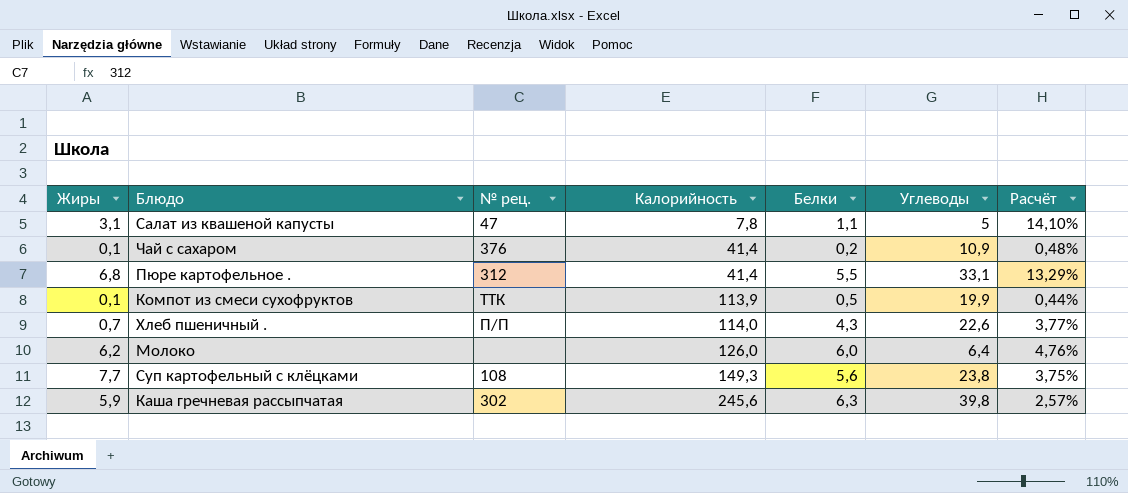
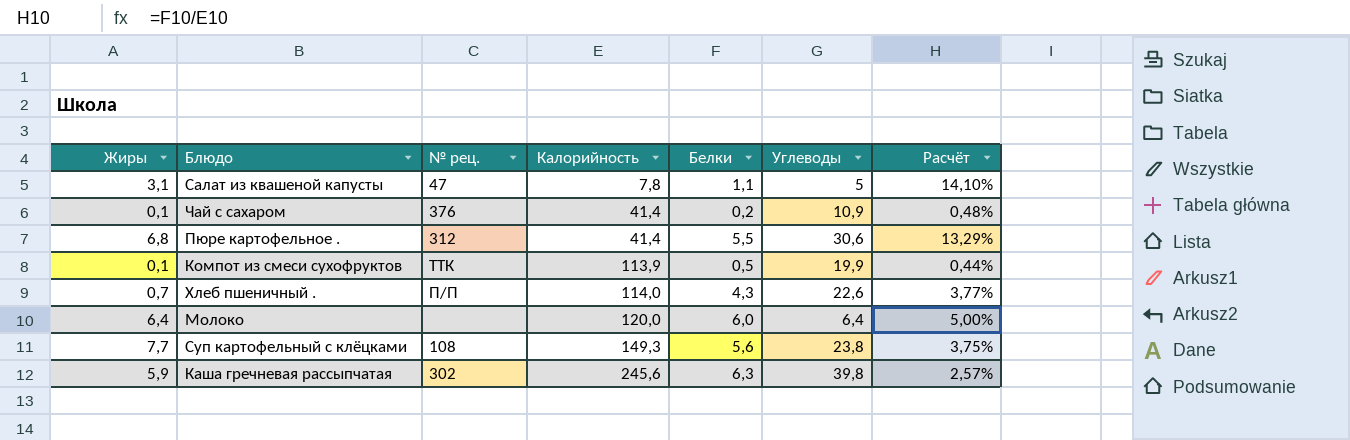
Пюре картофельное . | Углеводы: 33,1 -> 30,6
Молоко | Жиры: 6,2 -> 6,4
Молоко | Калорийность: 126,0 -> 120,0
Молоко | Расчёт: 4,76% -> 5,00%

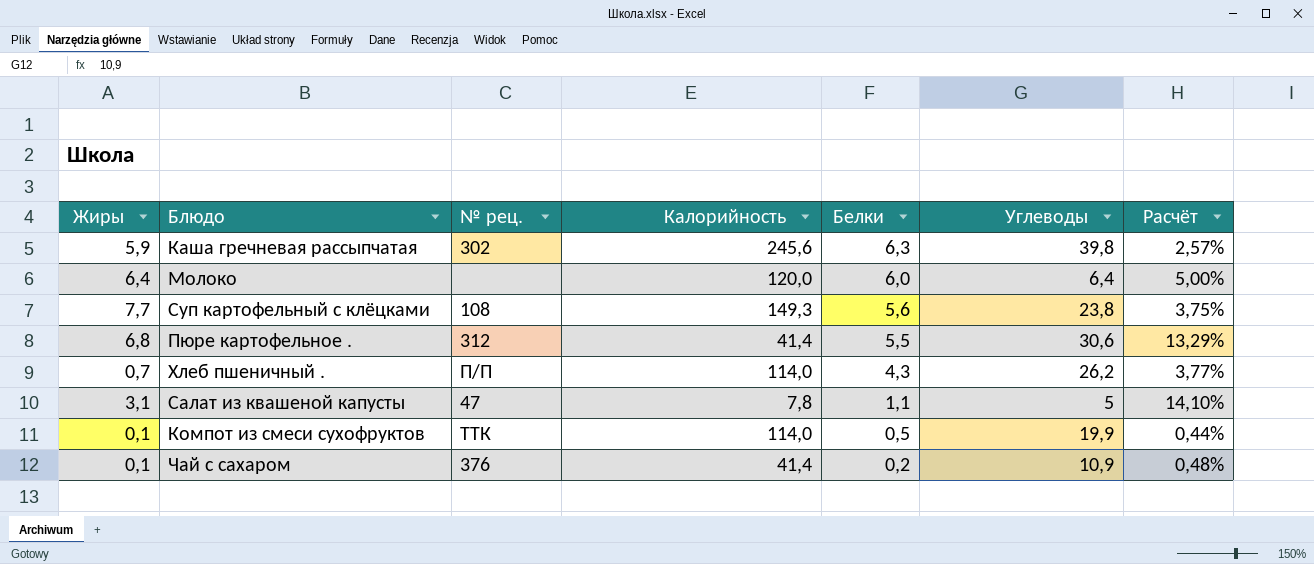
row order: Калорийность ascending -> Белки descending
Хлеб пшеничный . | Углеводы: 22,6 -> 26,2
Компот из смеси сухофруктов | Калорийность: 113,9 -> 114,0

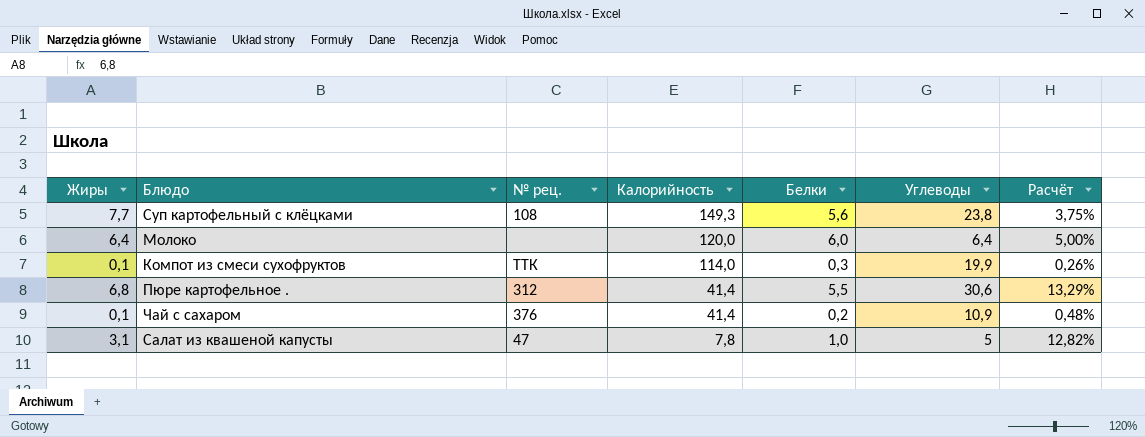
row order: Белки descending -> Калорийность descending
row Каша гречневая рассыпчатая: 5,9 | 302 | 245,6 | 6,3 | 39,8 | 2,57% -> none
row Хлеб пшеничный .: 0,7 | П/П | 114,0 | 4,3 | 26,2 | 3,77% -> none
Компот из смеси сухофруктов | Белки: 0,5 -> 0,3
Компот из смеси сухофруктов | Расчёт: 0,44% -> 0,26%
Салат из квашеной капусты | Белки: 1,1 -> 1,0
Салат из квашеной капусты | Расчёт: 14,10% -> 12,82%

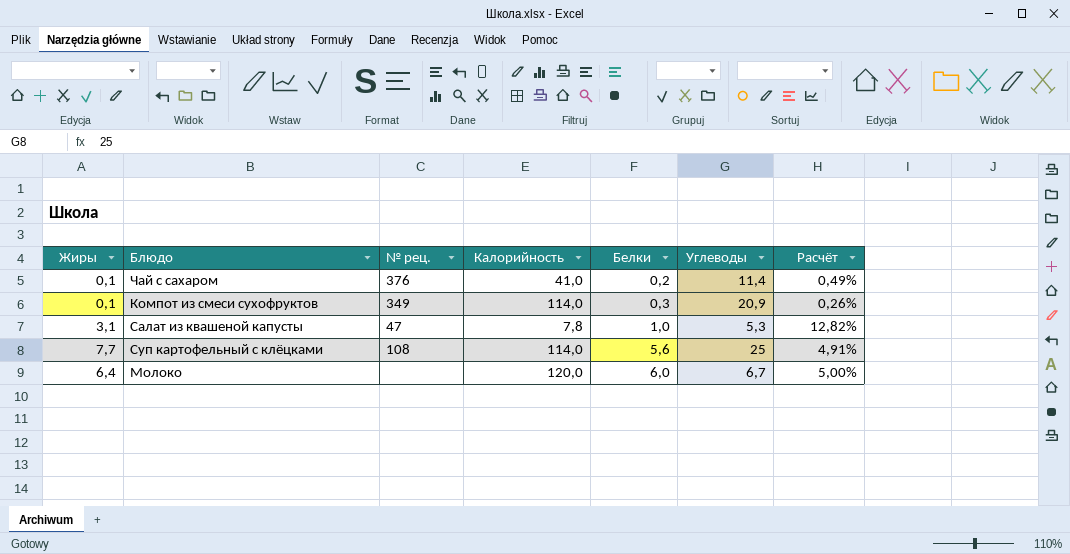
row order: Калорийность descending -> Белки ascending
row Пюре картофельное .: 6,8 | 312 | 41,4 | 5,5 | 30,6 | 13,29% -> none
Чай с сахаром | Калорийность: 41,4 -> 41,0
Чай с сахаром | Углеводы: 10,9 -> 11,4
Чай с сахаром | Расчёт: 0,48% -> 0,49%
Компот из смеси сухофруктов | № рец.: ТТК -> 349
Компот из смеси сухофруктов | Углеводы: 19,9 -> 20,9
Салат из квашеной капусты | Углеводы: 5 -> 5,3
Суп картофельный с клёцками | Калорийность: 149,3 -> 114,0
Суп картофельный с клёцками | Углеводы: 23,8 -> 25
Суп картофельный с клёцками | Расчёт: 3,75% -> 4,91%
Молоко | Углеводы: 6,4 -> 6,7

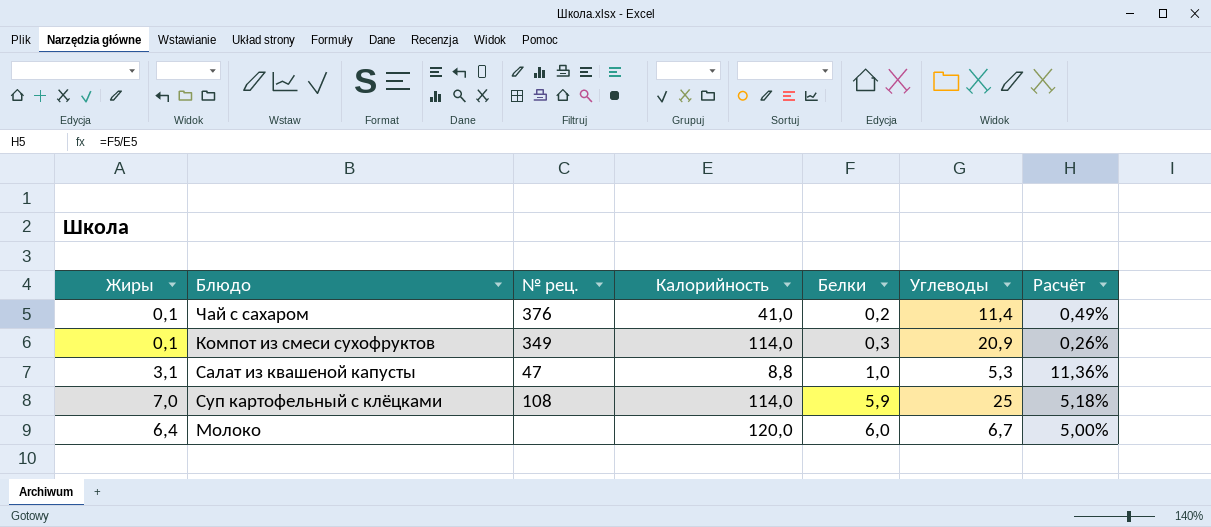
Салат из квашеной капусты | Калорийность: 7,8 -> 8,8
Салат из квашеной капусты | Расчёт: 12,82% -> 11,36%
Суп картофельный с клёцками | Жиры: 7,7 -> 7,0
Суп картофельный с клёцками | Белки: 5,6 -> 5,9
Суп картофельный с клёцками | Расчёт: 4,91% -> 5,18%

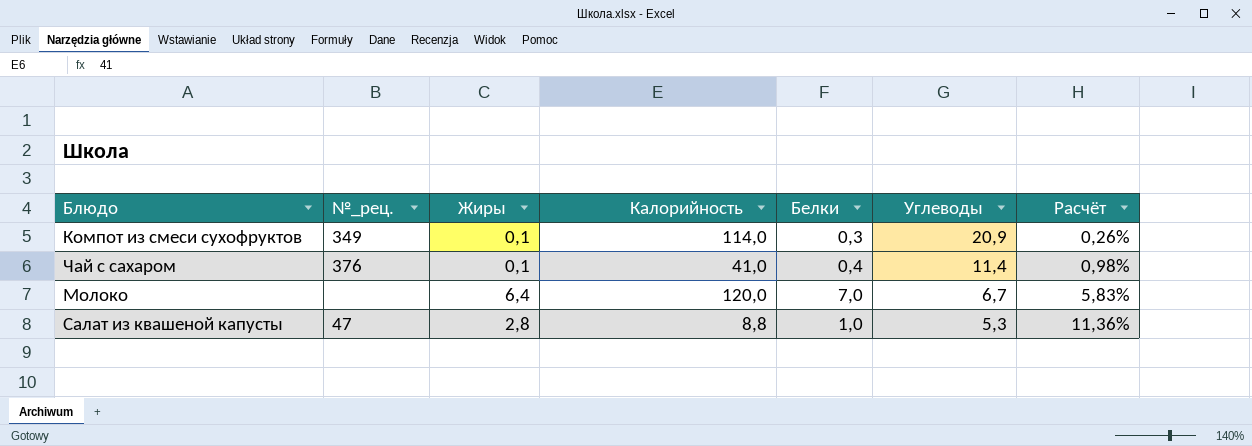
row order: Белки ascending -> Углеводы descending
column name: № рец. -> №_рец.
column Жиры | position: 1 -> 3
row Суп картофельный с клёцками: 7,0 | 108 | 114,0 | 5,9 | 25 | 5,18% -> none
Чай с сахаром | Белки: 0,2 -> 0,4
Чай с сахаром | Расчёт: 0,49% -> 0,98%
Молоко | Белки: 6,0 -> 7,0
Молоко | Расчёт: 5,00% -> 5,83%
Салат из квашеной капусты | Жиры: 3,1 -> 2,8

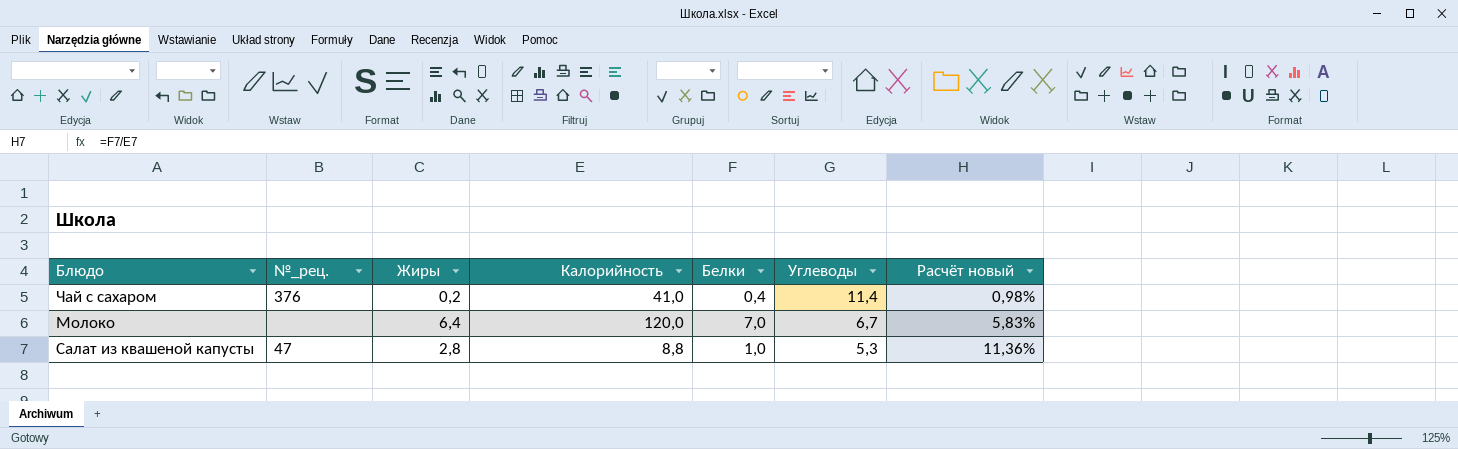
column name: Расчёт -> Расчёт новый
row Компот из смеси сухофруктов: 349 | 0,1 | 114,0 | 0,3 | 20,9 | 0,26% -> none
Чай с сахаром | Жиры: 0,1 -> 0,2

